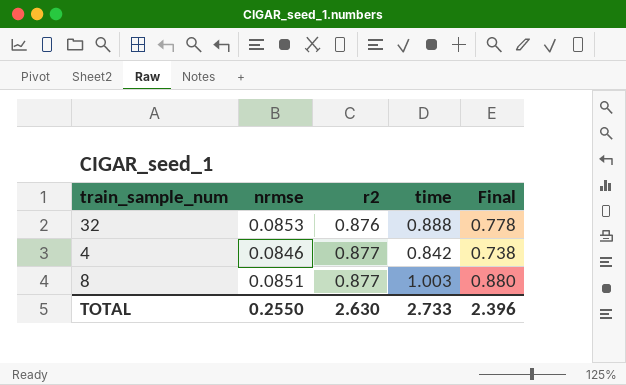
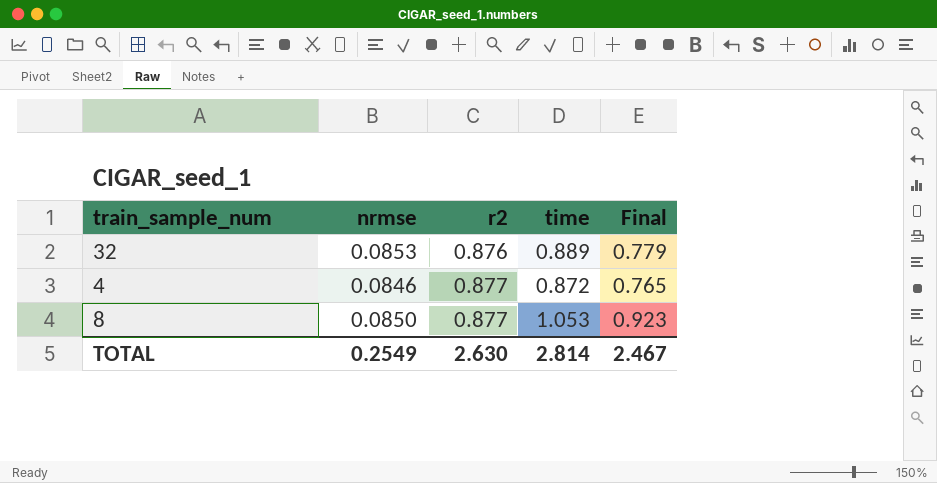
32 | time: 0.888 -> 0.889
32 | Final: 0.778 -> 0.779
4 | time: 0.842 -> 0.872
4 | Final: 0.738 -> 0.765
8 | nrmse: 0.0851 -> 0.0850
8 | time: 1.003 -> 1.053
8 | Final: 0.880 -> 0.923
TOTAL | nrmse: 0.2550 -> 0.2549
TOTAL | time: 2.733 -> 2.814
TOTAL | Final: 2.396 -> 2.467

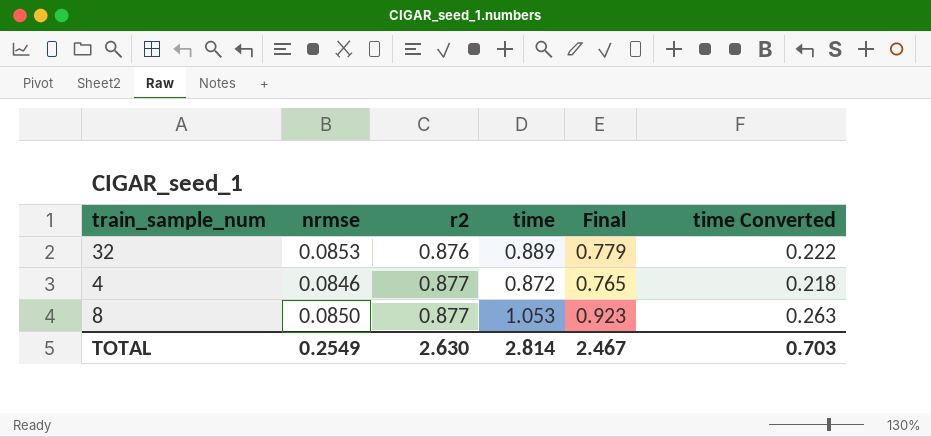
column time Converted | formula: none -> [time] * 0.25

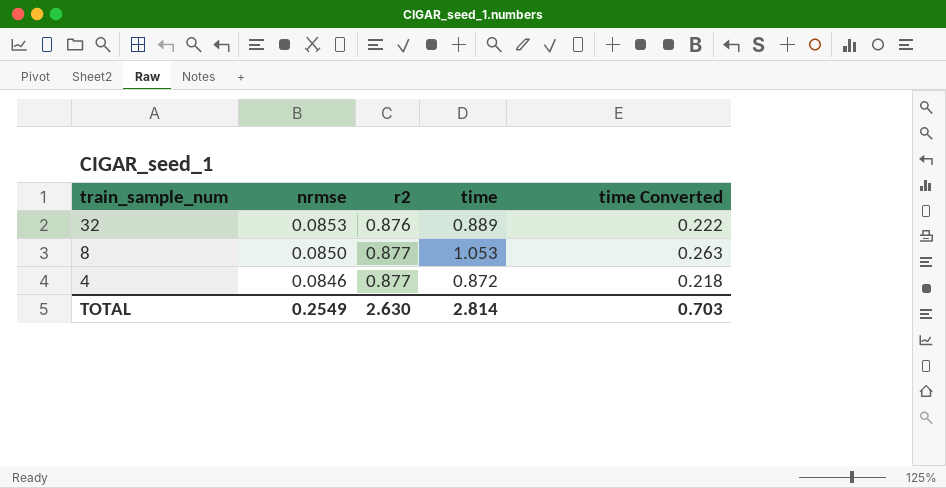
row order: r2 ascending -> train_sample_num descending
column Final | formula: [r2] * [time] -> none

